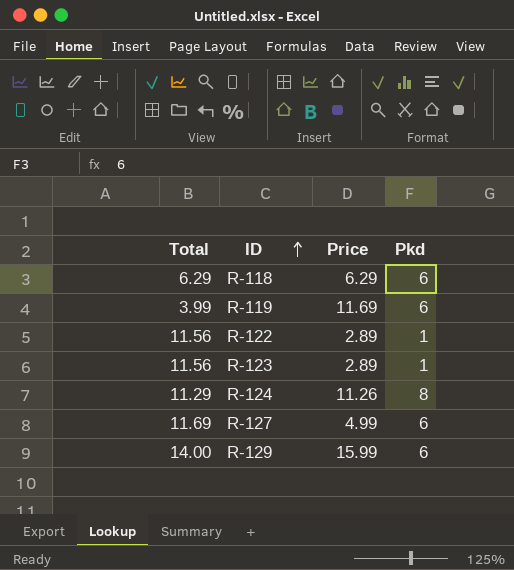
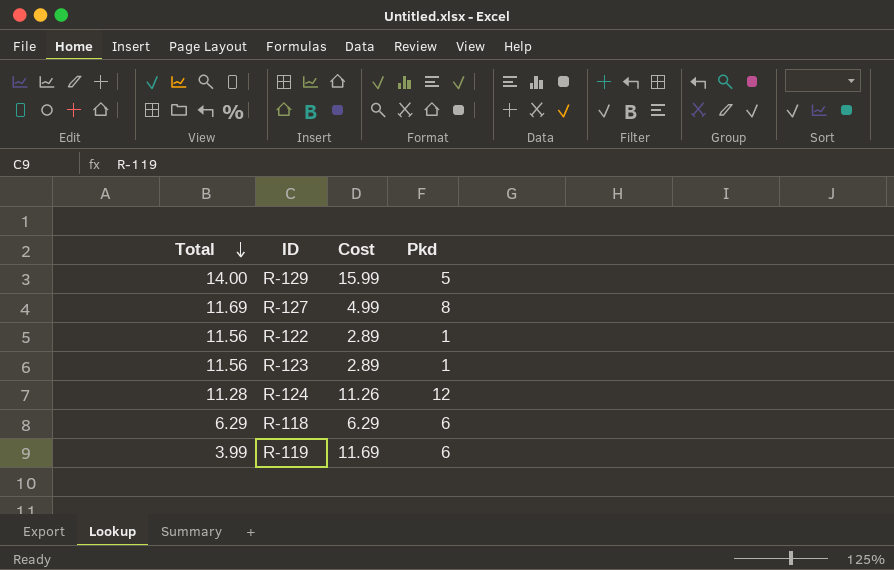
row order: ID ascending -> Total descending
column name: Price -> Cost
R-129 | Pkd: 6 -> 5
R-127 | Pkd: 6 -> 8
R-124 | Total: 11.29 -> 11.28
R-124 | Pkd: 8 -> 12

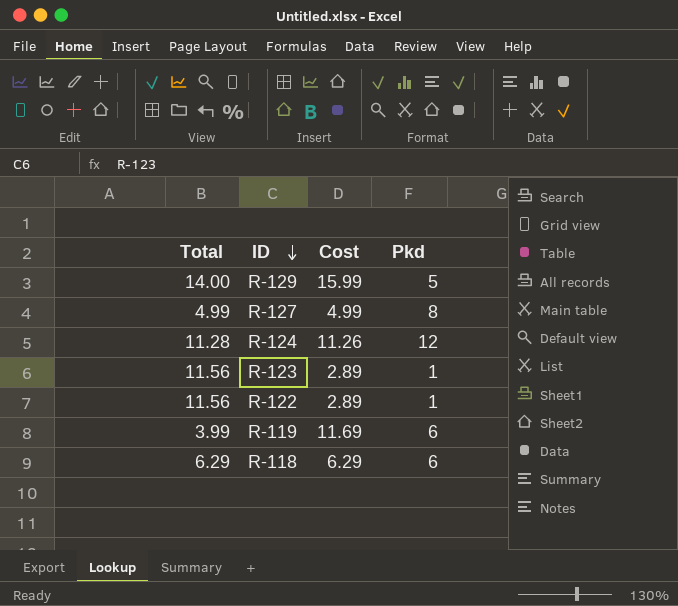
row order: Total descending -> ID descending
R-127 | Total: 11.69 -> 4.99

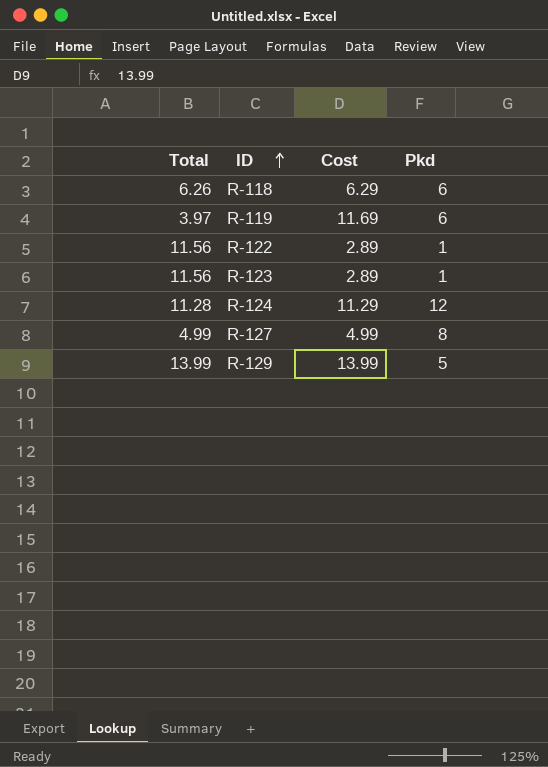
row order: ID descending -> ID ascending
R-118 | Total: 6.29 -> 6.26
R-119 | Total: 3.99 -> 3.97
R-124 | Cost: 11.26 -> 11.29
R-129 | Total: 14.00 -> 13.99
R-129 | Cost: 15.99 -> 13.99

